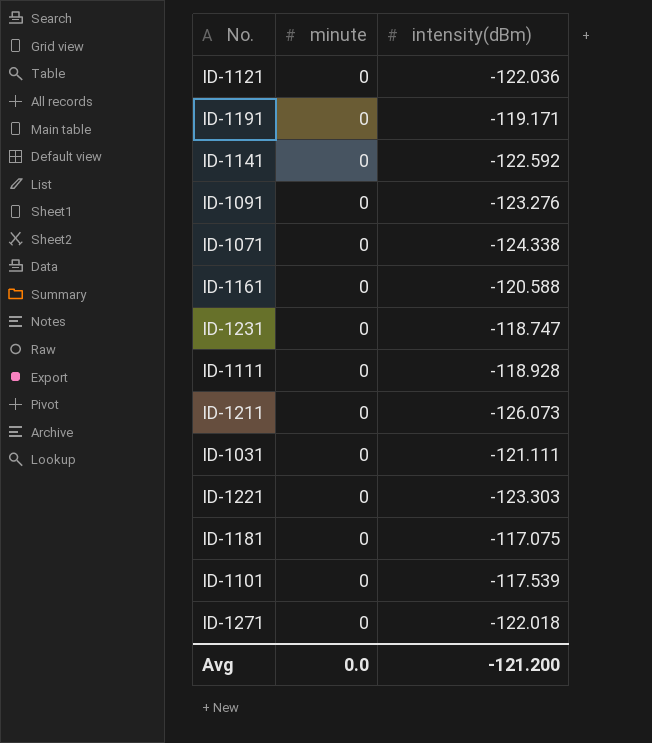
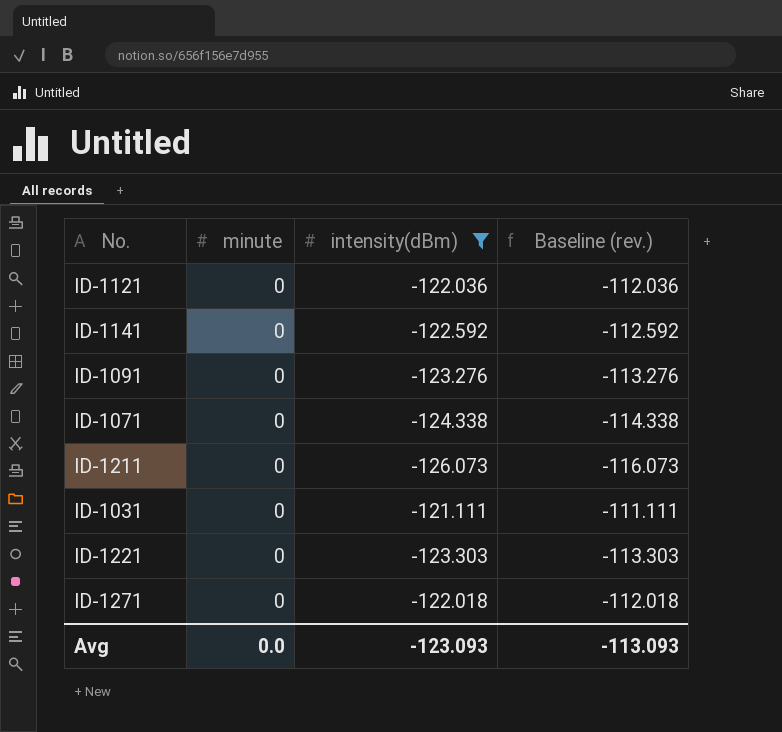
filter: none -> intensity(dBm) <= -121.111
column Baseline (rev.) | formula: none -> [intensity(dBm)] + 10
Avg | intensity(dBm): -121.200 -> -123.093

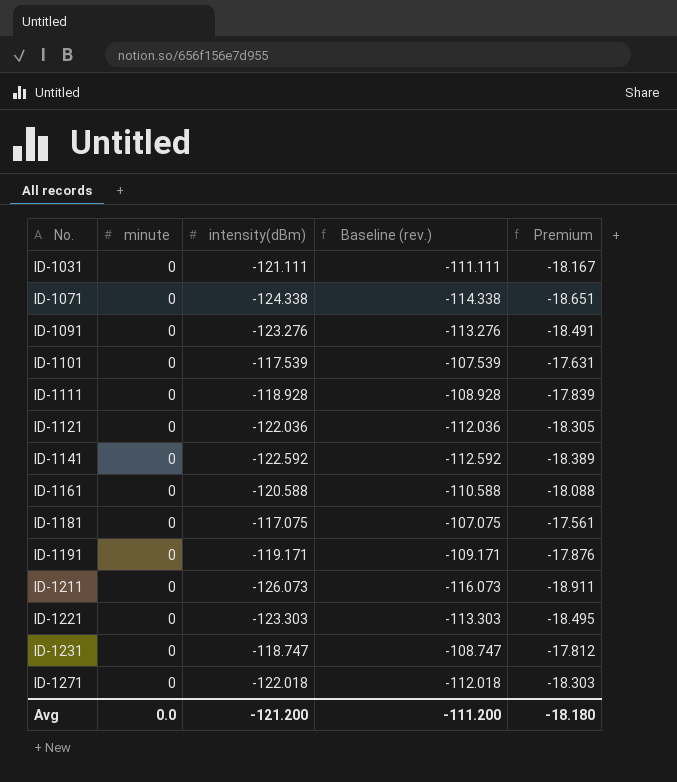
filter: intensity(dBm) <= -121.111 -> none
row order: none -> No. ascending
column Premium | formula: none -> [intensity(dBm)] * 0.15
Avg | intensity(dBm): -123.093 -> -121.200
Avg | Baseline (rev.): -113.093 -> -111.200

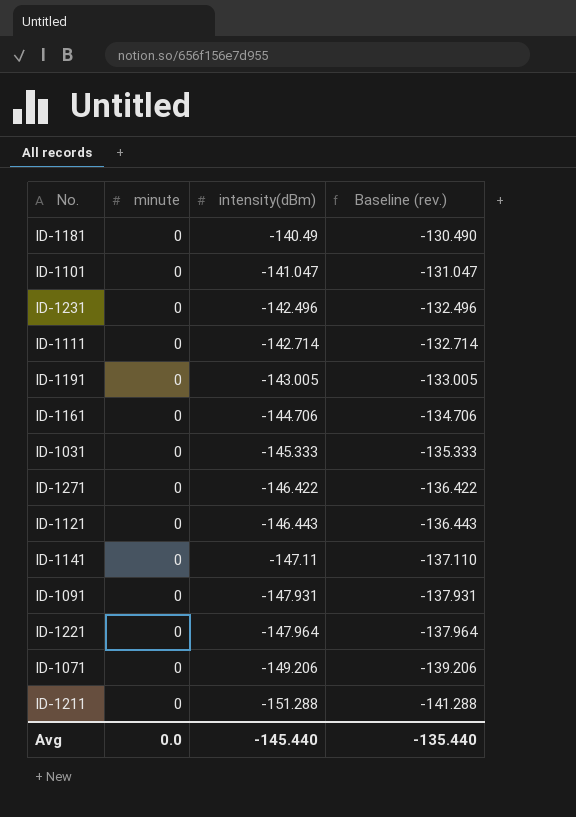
row order: No. ascending -> intensity(dBm) descending
column Premium | formula: [intensity(dBm)] * 0.15 -> none
ID-1181 | intensity(dBm): -117.075 -> -140.49
ID-1181 | Baseline (rev.): -107.075 -> -130.490
ID-1101 | intensity(dBm): -117.539 -> -141.047
ID-1101 | Baseline (rev.): -107.539 -> -131.047
ID-1231 | intensity(dBm): -118.747 -> -142.496
ID-1231 | Baseline (rev.): -108.747 -> -132.496
ID-1111 | intensity(dBm): -118.928 -> -142.714
ID-1111 | Baseline (rev.): -108.928 -> -132.714
ID-1191 | intensity(dBm): -119.171 -> -143.005
ID-1191 | Baseline (rev.): -109.171 -> -133.005
ID-1161 | intensity(dBm): -120.588 -> -144.706
ID-1161 | Baseline (rev.): -110.588 -> -134.706
ID-1031 | intensity(dBm): -121.111 -> -145.333
ID-1031 | Baseline (rev.): -111.111 -> -135.333
ID-1271 | intensity(dBm): -122.018 -> -146.422
ID-1271 | Baseline (rev.): -112.018 -> -136.422
ID-1121 | intensity(dBm): -122.036 -> -146.443
ID-1121 | Baseline (rev.): -112.036 -> -136.443
ID-1141 | intensity(dBm): -122.592 -> -147.11
ID-1141 | Baseline (rev.): -112.592 -> -137.110
ID-1091 | intensity(dBm): -123.276 -> -147.931
ID-1091 | Baseline (rev.): -113.276 -> -137.931
ID-1221 | intensity(dBm): -123.303 -> -147.964
ID-1221 | Baseline (rev.): -113.303 -> -137.964
ID-1071 | intensity(dBm): -124.338 -> -149.206
ID-1071 | Baseline (rev.): -114.338 -> -139.206
ID-1211 | intensity(dBm): -126.073 -> -151.288
ID-1211 | Baseline (rev.): -116.073 -> -141.288
Avg | intensity(dBm): -121.200 -> -145.440
Avg | Baseline (rev.): -111.200 -> -135.440

